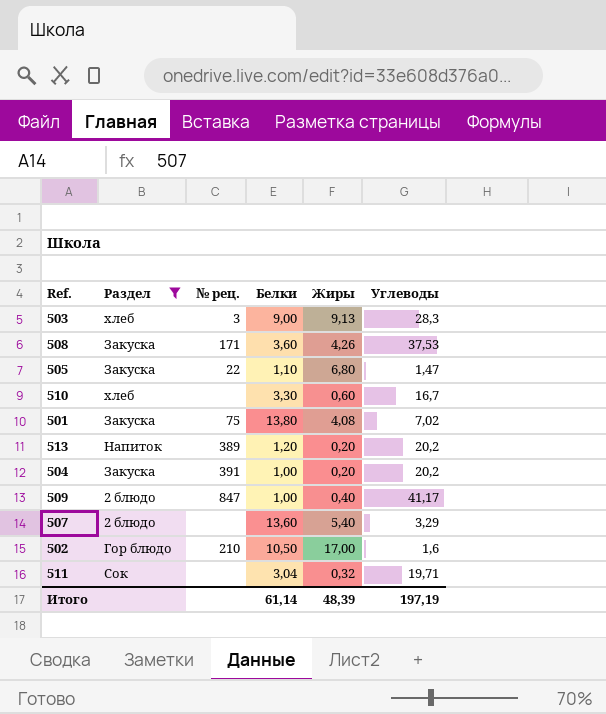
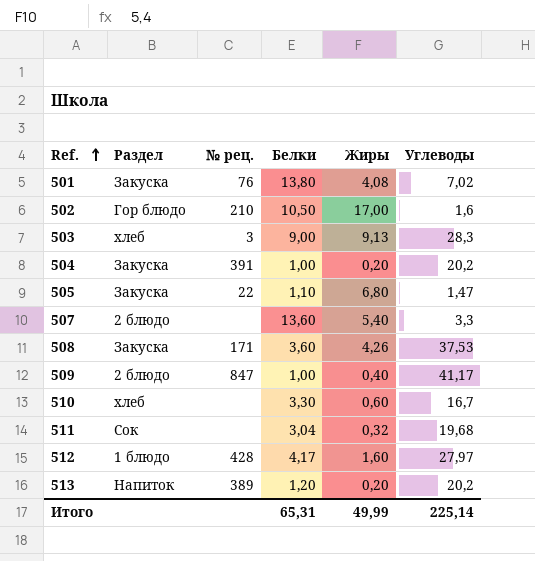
filter: Раздел != 1 блюдо -> none
row order: none -> Ref. ascending
501 | № рец.: 75 -> 76
507 | Углеводы: 3,29 -> 3,3
511 | Углеводы: 19,71 -> 19,68
Итого | Белки: 61,14 -> 65,31
Итого | Жиры: 48,39 -> 49,99
Итого | Углеводы: 197,19 -> 225,14

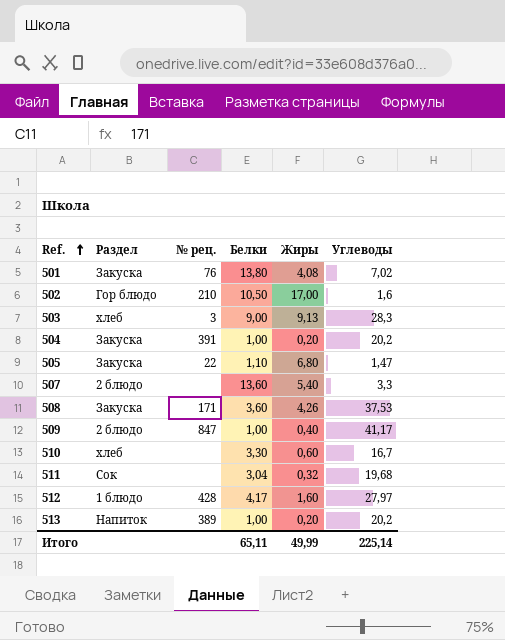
513 | Белки: 1,20 -> 1,00
Итого | Белки: 65,31 -> 65,11

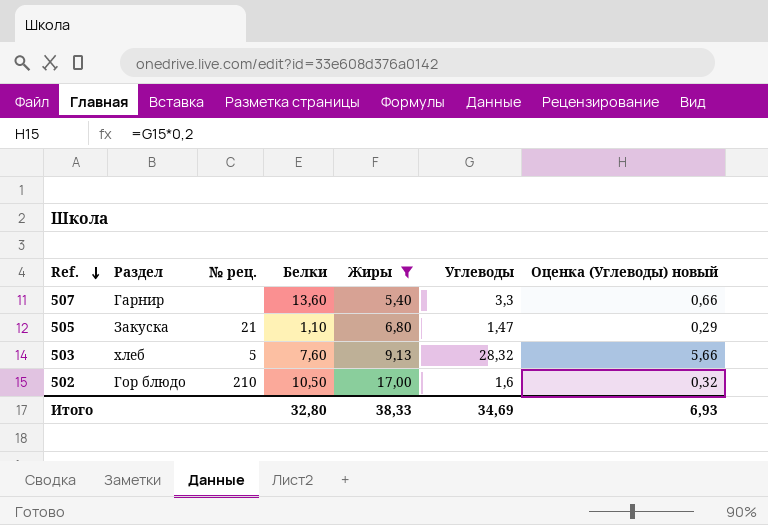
filter: none -> Жиры >= 5,40
row order: Ref. ascending -> Ref. descending
column Оценка (Углеводы) новый | formula: none -> [Углеводы] * 0,2
507 | Раздел: 2 блюдо -> Гарнир
505 | № рец.: 22 -> 21
503 | № рец.: 3 -> 5
503 | Белки: 9,00 -> 7,60
503 | Углеводы: 28,3 -> 28,32
Итого | Белки: 65,11 -> 32,80
Итого | Жиры: 49,99 -> 38,33
Итого | Углеводы: 225,14 -> 34,69

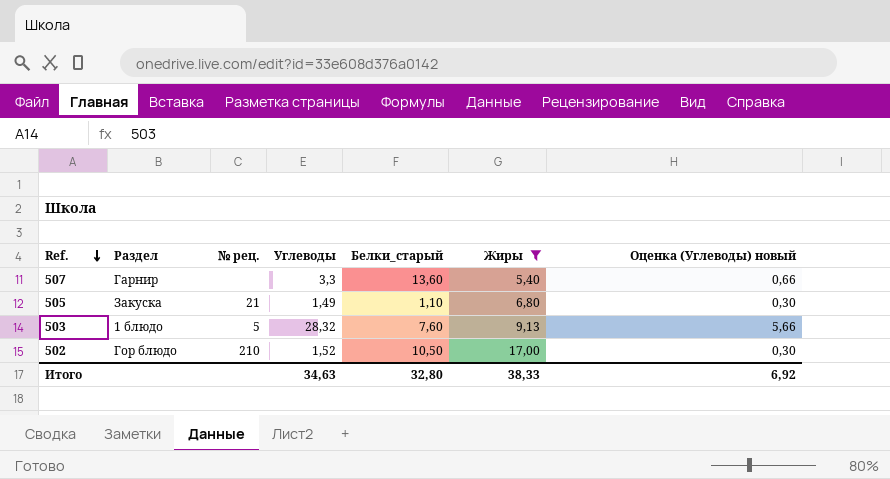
column Углеводы | position: 6 -> 4
column name: Белки -> Белки_старый
505 | Углеводы: 1,47 -> 1,49
505 | Оценка (Углеводы) новый: 0,29 -> 0,30
503 | Раздел: хлеб -> 1 блюдо
502 | Углеводы: 1,6 -> 1,52
502 | Оценка (Углеводы) новый: 0,32 -> 0,30
Итого | Углеводы: 34,69 -> 34,63
Итого | Оценка (Углеводы) новый: 6,93 -> 6,92

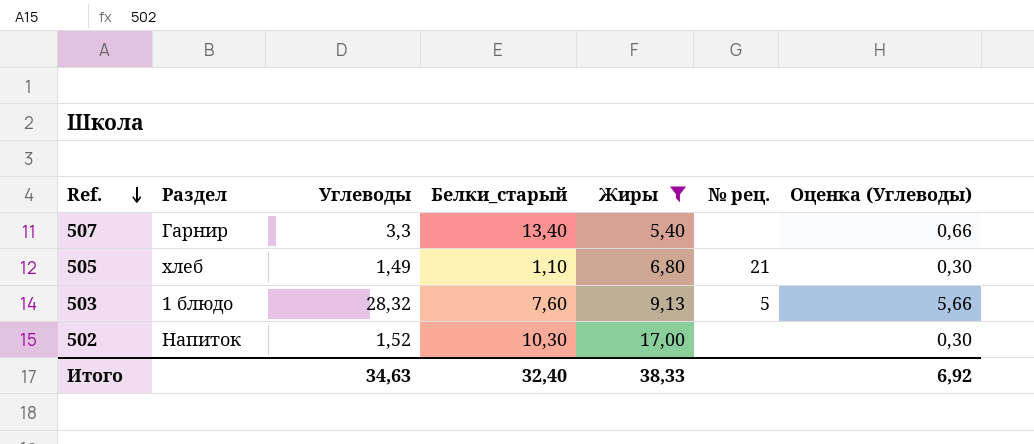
column № рец. | position: 3 -> 6
column name: Оценка (Углеводы) новый -> Оценка (Углеводы)
507 | Белки_старый: 13,60 -> 13,40
505 | Раздел: Закуска -> хлеб
502 | Раздел: Гор блюдо -> Напиток
502 | Белки_старый: 10,50 -> 10,30
502 | № рец.: 210 -> none
Итого | Белки_старый: 32,80 -> 32,40

